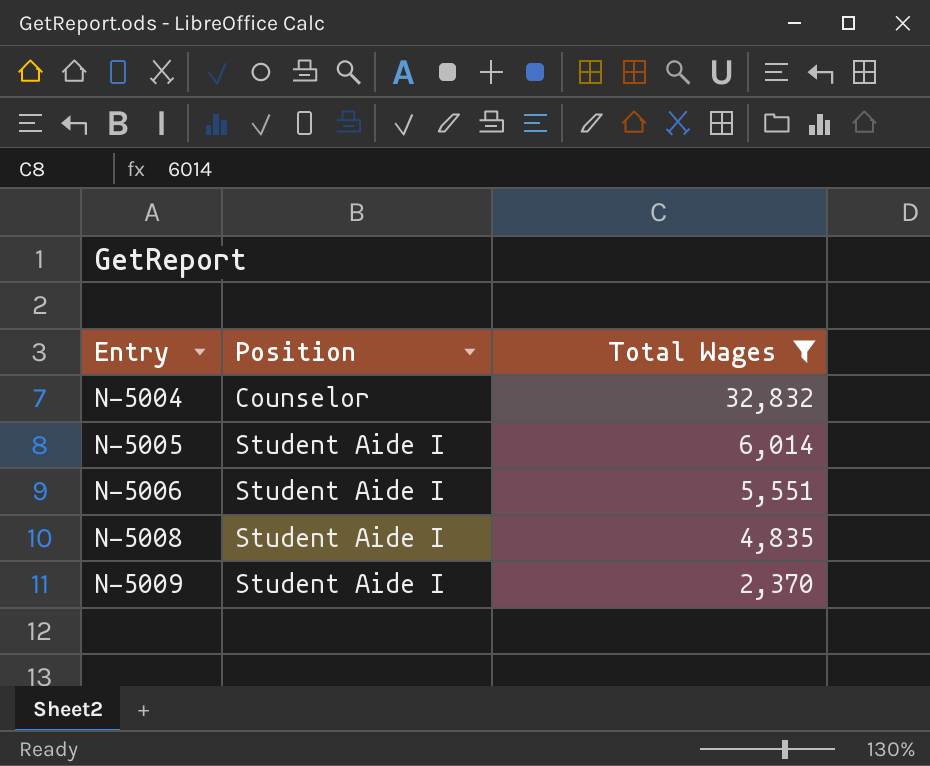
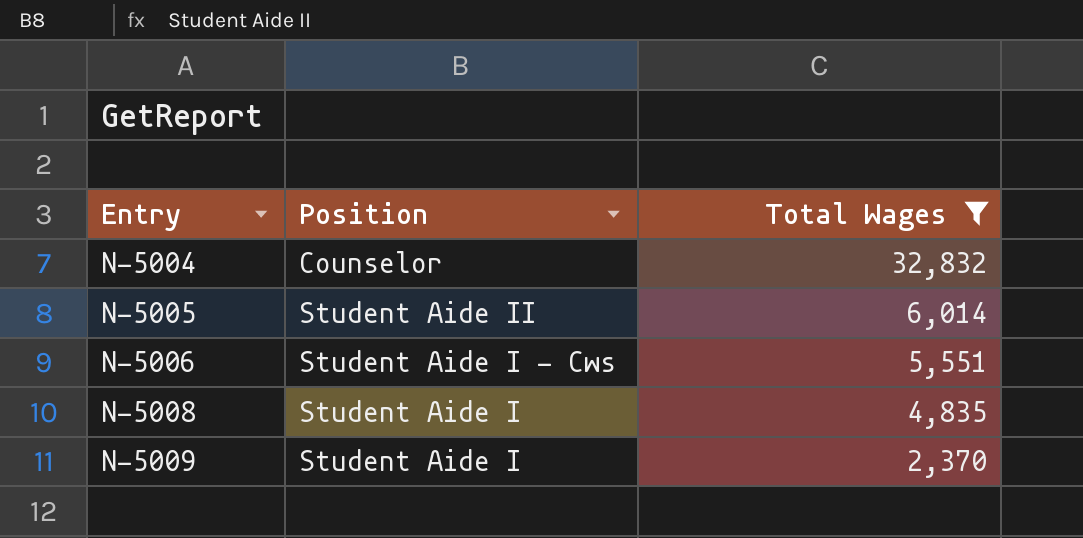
N-5005 | Position: Student Aide I -> Student Aide II
N-5006 | Position: Student Aide I -> Student Aide I - Cws

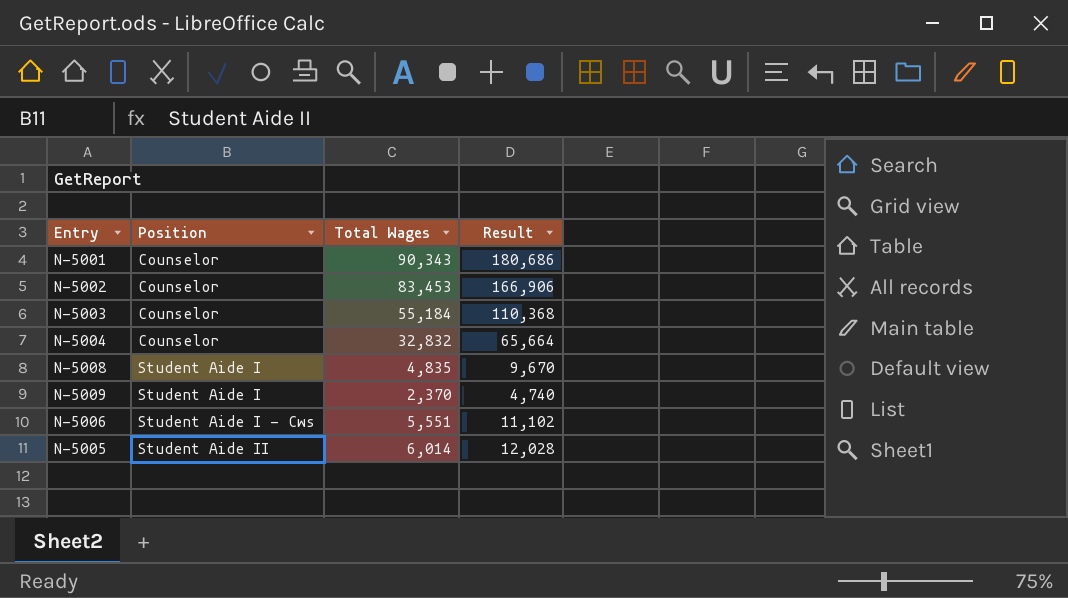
filter: Total Wages <= 32,832 -> none
row order: Entry ascending -> Position ascending
column Result | formula: none -> [Total Wages] * 2

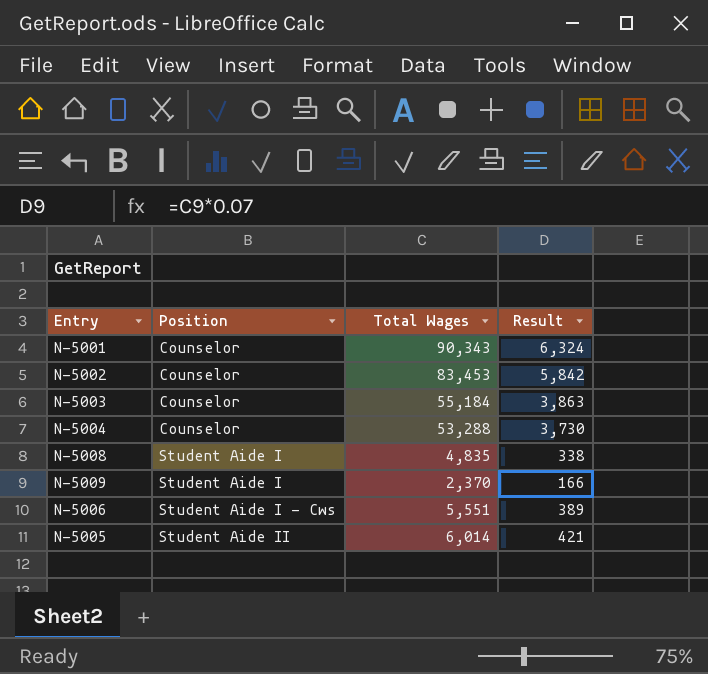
column Result | formula: [Total Wages] * 2 -> [Total Wages] * 0.07
N-5004 | Total Wages: 32,832 -> 53,288

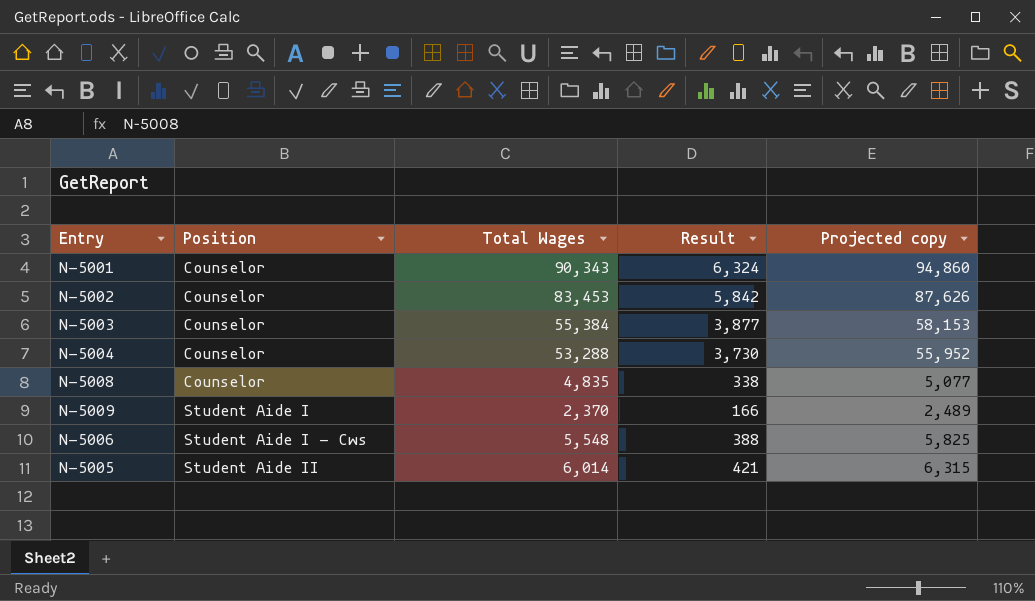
column Projected copy | formula: none -> [Total Wages] * 1.05
N-5003 | Total Wages: 55,184 -> 55,384
N-5003 | Result: 3,863 -> 3,877
N-5008 | Position: Student Aide I -> Counselor
N-5006 | Total Wages: 5,551 -> 5,548
N-5006 | Result: 389 -> 388

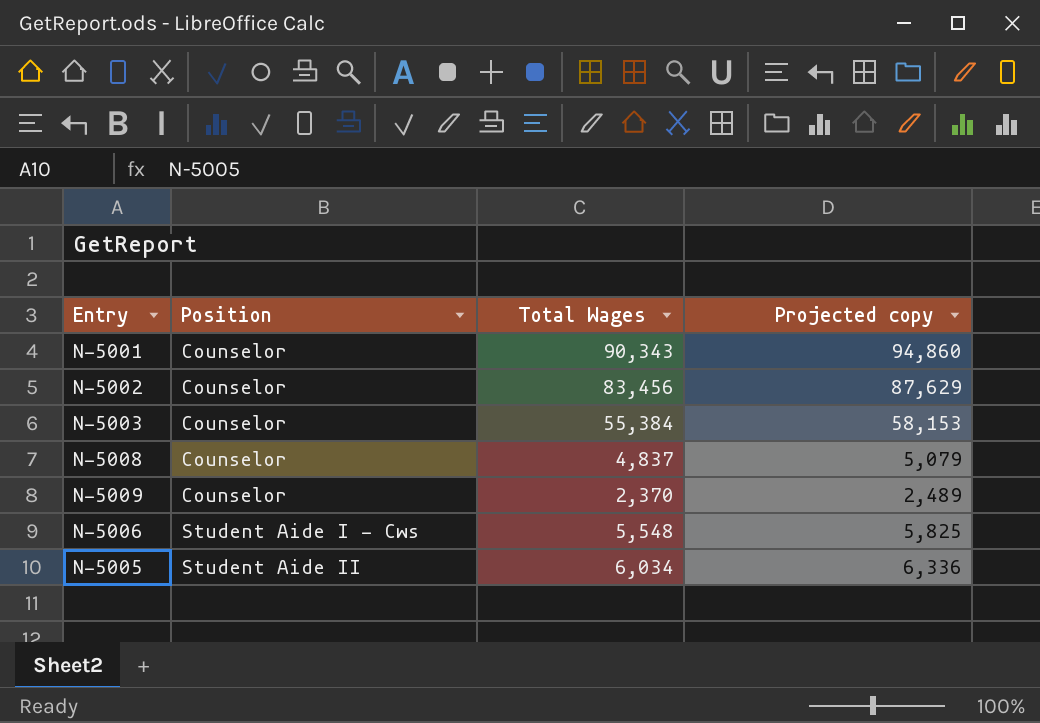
column Result | formula: [Total Wages] * 0.07 -> none
row N-5004: Counselor | 53,288 | 3,730 | 55,952 -> none
N-5002 | Total Wages: 83,453 -> 83,456
N-5002 | Projected copy: 87,626 -> 87,629
N-5008 | Total Wages: 4,835 -> 4,837
N-5008 | Projected copy: 5,077 -> 5,079
N-5009 | Position: Student Aide I -> Counselor
N-5005 | Total Wages: 6,014 -> 6,034
N-5005 | Projected copy: 6,315 -> 6,336

